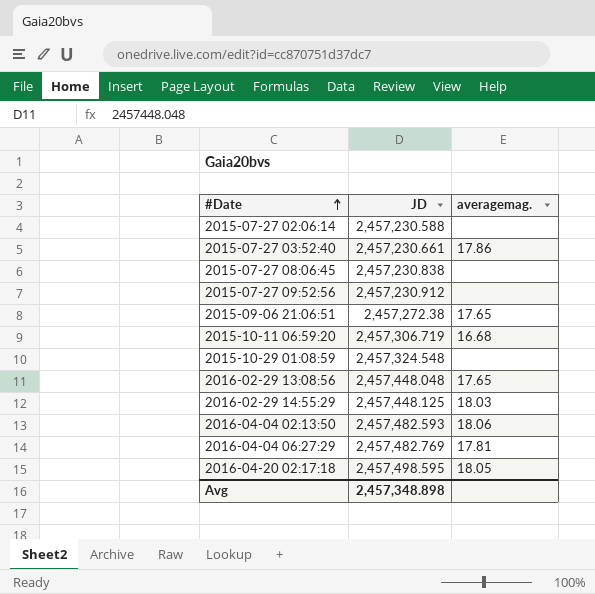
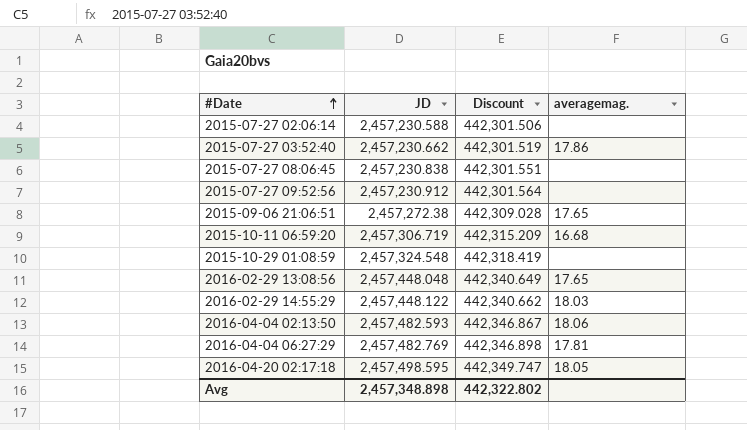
column Discount | formula: none -> [JD] * 0.18
2015-07-27 03:52:40 | JD: 2,457,230.661 -> 2,457,230.662
2016-02-29 14:55:29 | JD: 2,457,448.125 -> 2,457,448.122

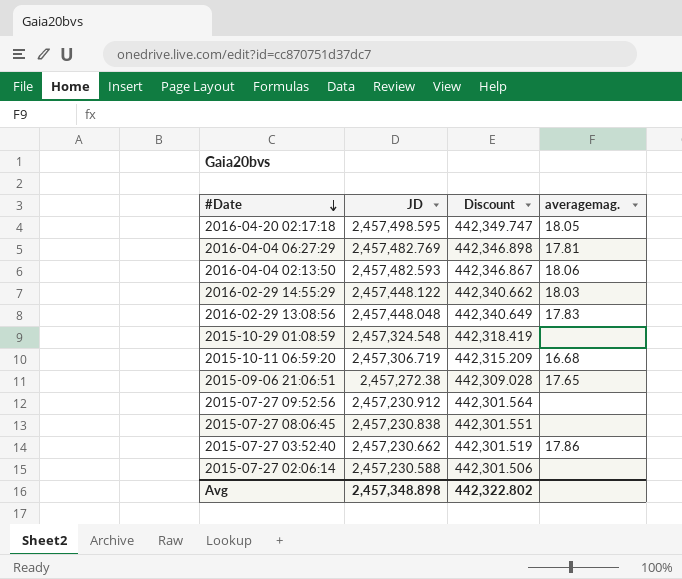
row order: #Date ascending -> #Date descending
2016-02-29 13:08:56 | averagemag.: 17.65 -> 17.83

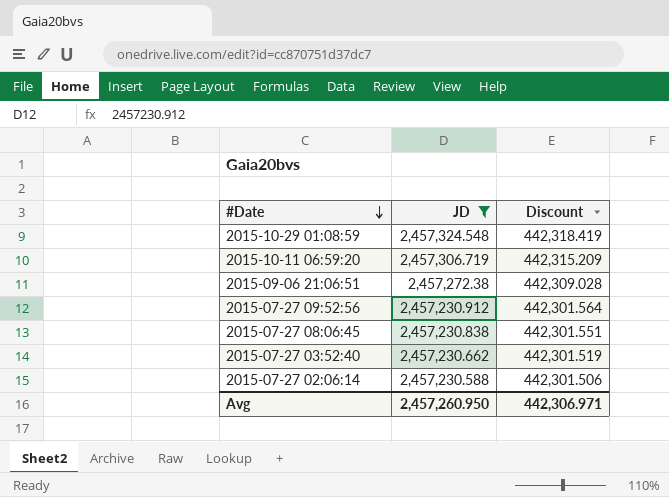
filter: none -> JD <= 2,457,324.548
column averagemag. | position: 4 -> none
Avg | JD: 2,457,348.898 -> 2,457,260.950
Avg | Discount: 442,322.802 -> 442,306.971

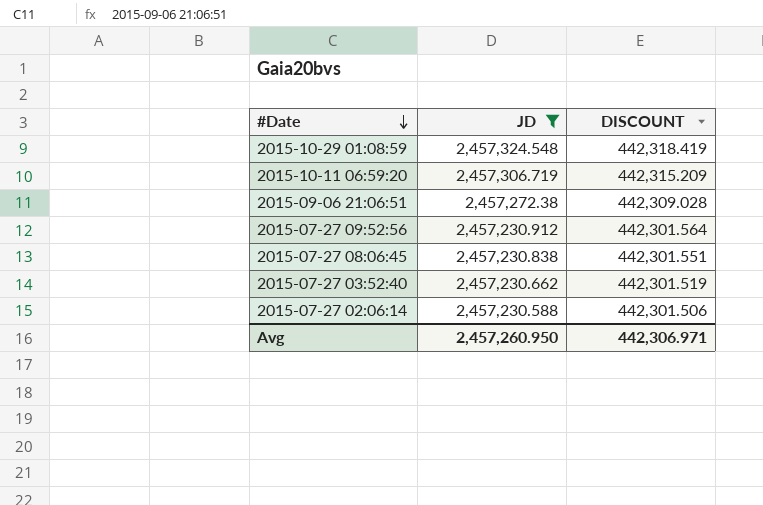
column name: Discount -> DISCOUNT

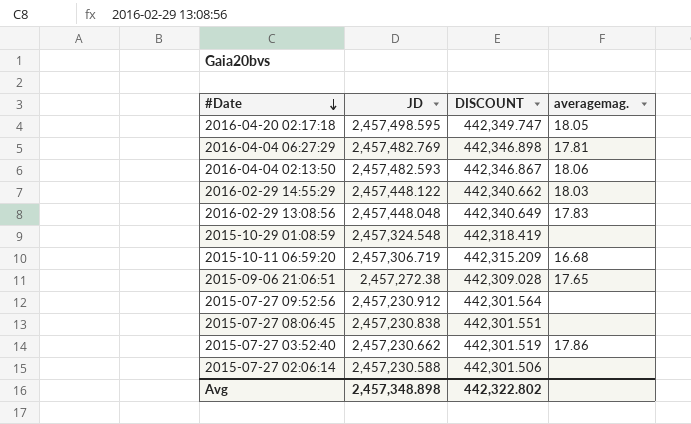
filter: JD <= 2,457,324.548 -> none
column averagemag. | position: none -> 4
Avg | JD: 2,457,260.950 -> 2,457,348.898
Avg | DISCOUNT: 442,306.971 -> 442,322.802

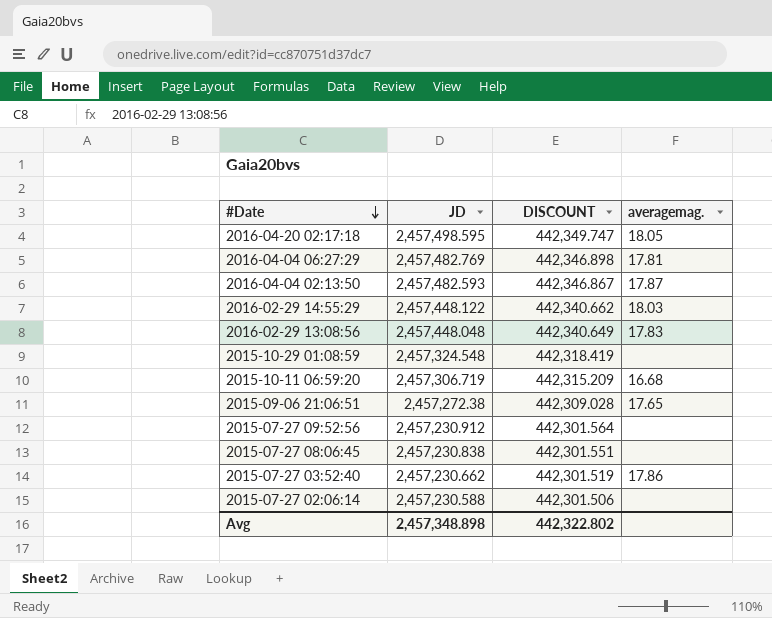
2016-04-04 02:13:50 | averagemag.: 18.06 -> 17.87

